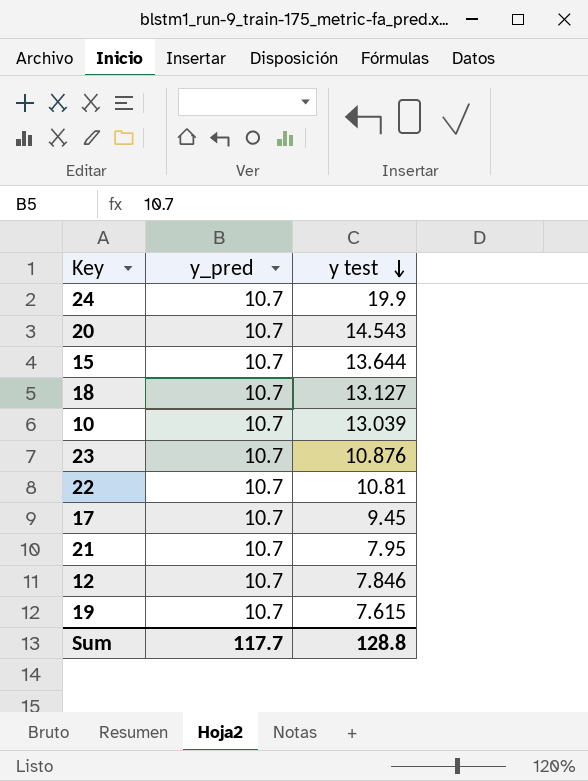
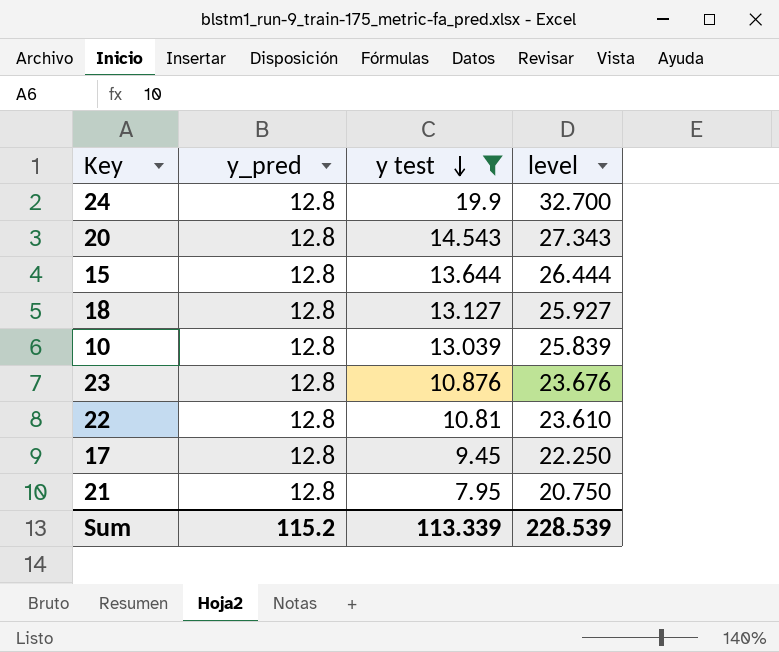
filter: none -> y test >= 7.95
column level | formula: none -> [y_pred] + [y test]
24 | y_pred: 10.7 -> 12.8
20 | y_pred: 10.7 -> 12.8
15 | y_pred: 10.7 -> 12.8
18 | y_pred: 10.7 -> 12.8
10 | y_pred: 10.7 -> 12.8
23 | y_pred: 10.7 -> 12.8
22 | y_pred: 10.7 -> 12.8
17 | y_pred: 10.7 -> 12.8
21 | y_pred: 10.7 -> 12.8
Sum | y_pred: 117.7 -> 115.2
Sum | y test: 128.8 -> 113.339

